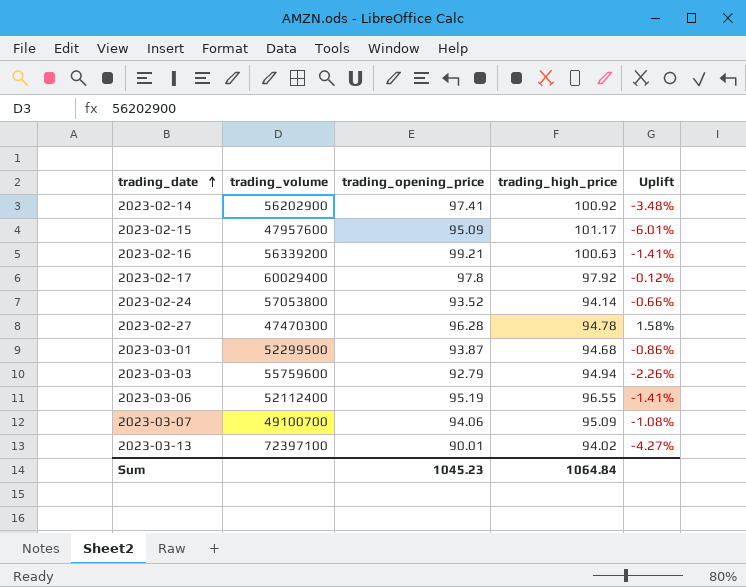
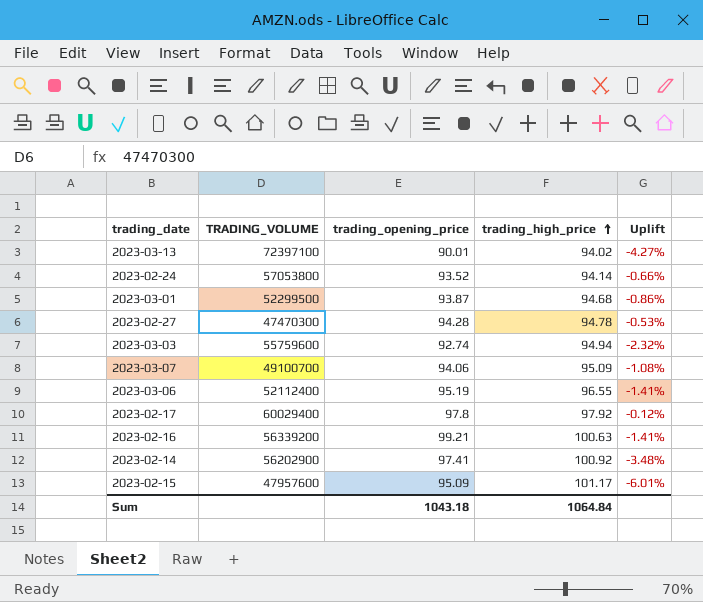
row order: trading_date ascending -> trading_high_price ascending
column name: trading_volume -> TRADING_VOLUME
2023-02-27 | trading_opening_price: 96.28 -> 94.28
2023-02-27 | Uplift: 1.58% -> -0.53%
2023-03-03 | trading_opening_price: 92.79 -> 92.74
2023-03-03 | Uplift: -2.26% -> -2.32%
Sum | trading_opening_price: 1045.23 -> 1043.18

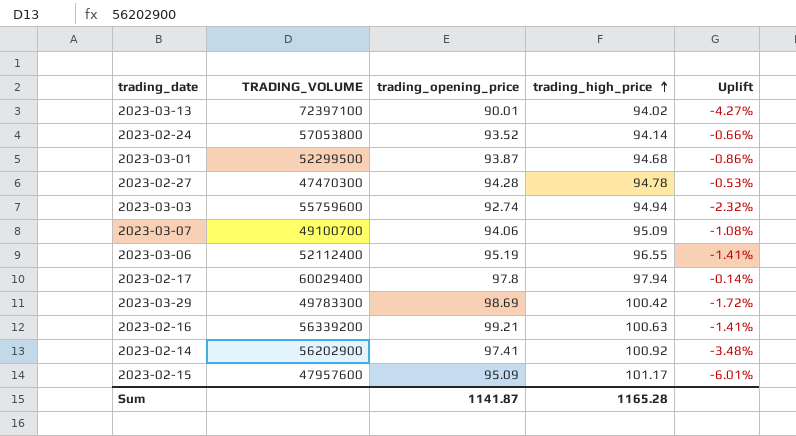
2023-02-17 | trading_high_price: 97.92 -> 97.94
2023-02-17 | Uplift: -0.12% -> -0.14%
row 2023-03-29: none -> 49783300 | 98.69 | 100.42 | -1.72%
Sum | trading_opening_price: 1043.18 -> 1141.87
Sum | trading_high_price: 1064.84 -> 1165.28

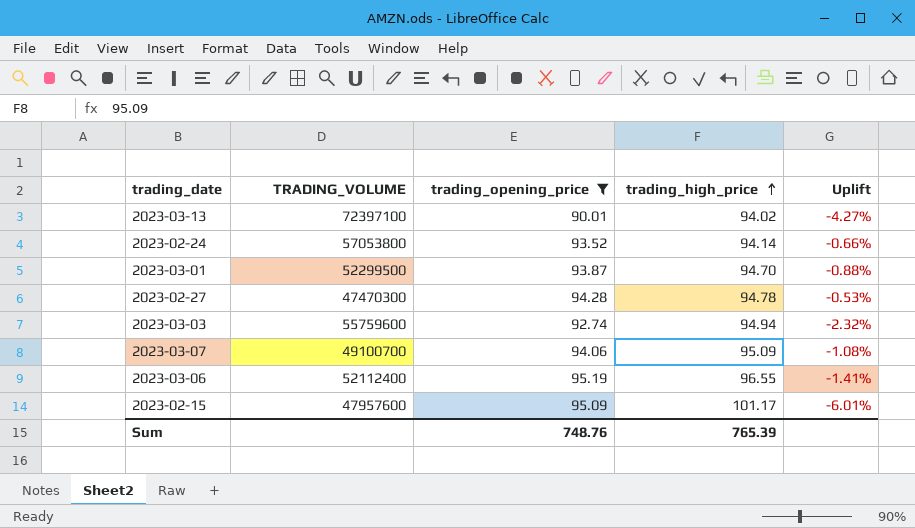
filter: none -> trading_opening_price <= 95.19
2023-03-01 | trading_high_price: 94.68 -> 94.70
2023-03-01 | Uplift: -0.86% -> -0.88%
Sum | trading_opening_price: 1141.87 -> 748.76
Sum | trading_high_price: 1165.28 -> 765.39

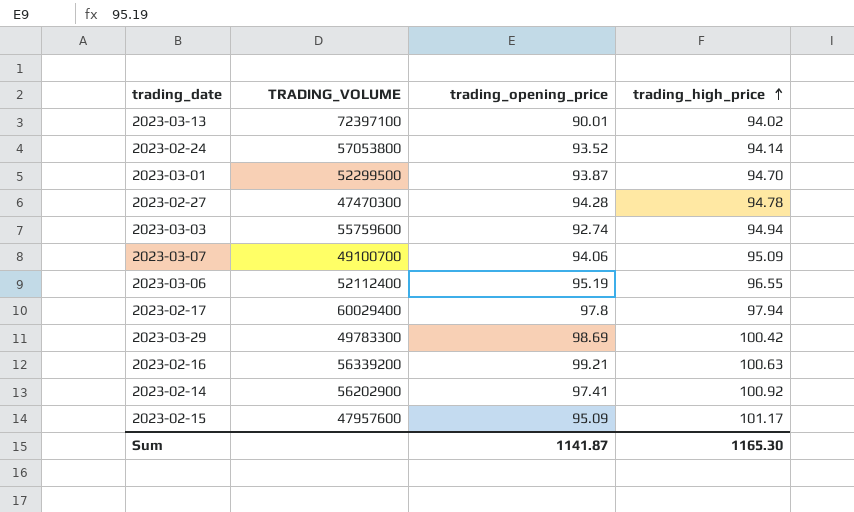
filter: trading_opening_price <= 95.19 -> none
column Uplift | formula: ([trading_opening_price] - [trading_high_price]) / [trading_high_price] -> none
Sum | trading_opening_price: 748.76 -> 1141.87
Sum | trading_high_price: 765.39 -> 1165.30

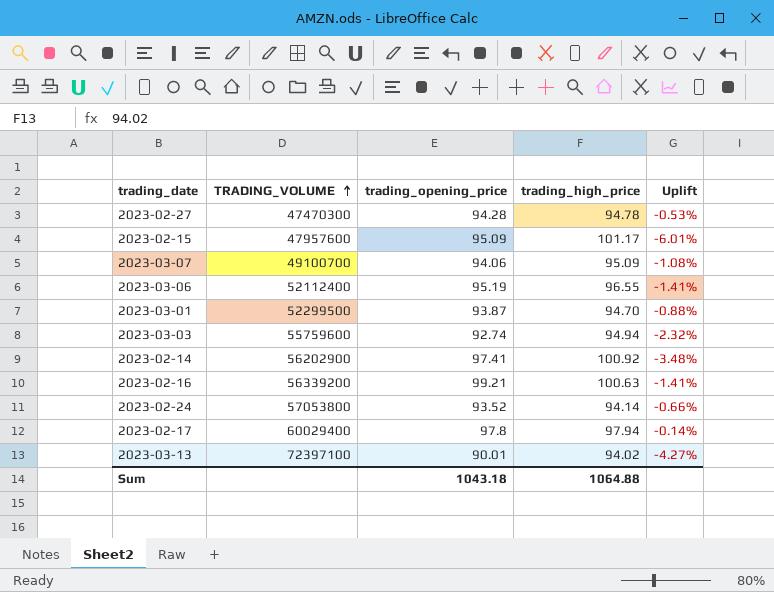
row order: trading_high_price ascending -> TRADING_VOLUME ascending
column Uplift | formula: none -> ([trading_opening_price] - [trading_high_price]) / [trading_high_price]
row 2023-03-29: 49783300 | 98.69 | 100.42 -> none
Sum | trading_opening_price: 1141.87 -> 1043.18
Sum | trading_high_price: 1165.30 -> 1064.88

